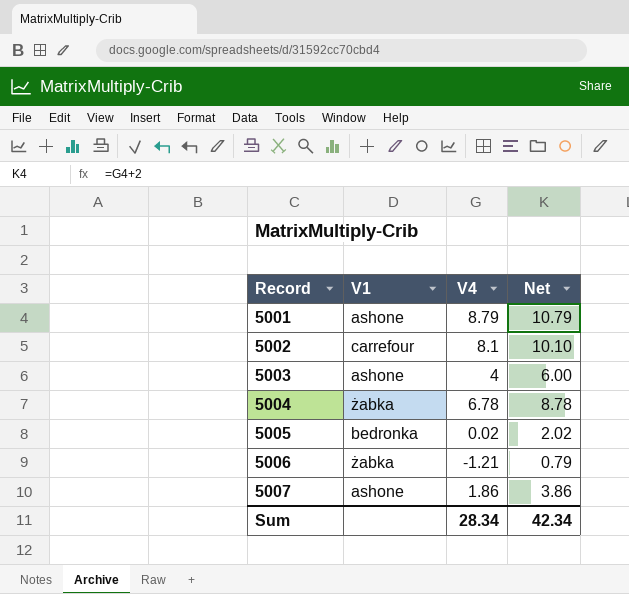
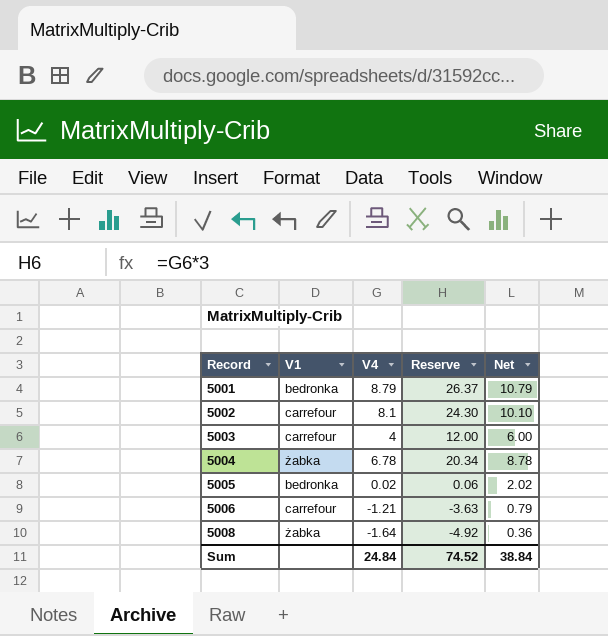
column Reserve | formula: none -> [V4] * 3
row 5007: ashone | 1.86 | 3.86 -> none
5001 | V1: ashone -> bedronka
5003 | V1: ashone -> carrefour
5006 | V1: żabka -> carrefour
row 5008: none -> żabka | -1.64 | -4.92 | 0.36
Sum | V4: 28.34 -> 24.84
Sum | Net: 42.34 -> 38.84

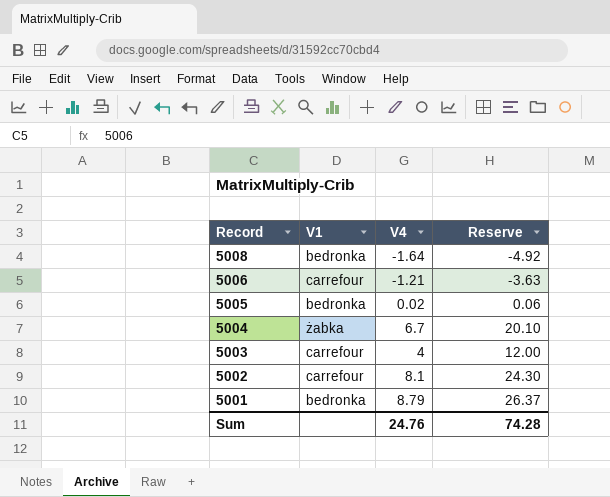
row order: Record ascending -> Record descending
column Net | formula: [V4] + 2 -> none
5008 | V1: żabka -> bedronka
5004 | V4: 6.78 -> 6.7
5004 | Reserve: 20.34 -> 20.10
Sum | V4: 24.84 -> 24.76
Sum | Reserve: 74.52 -> 74.28

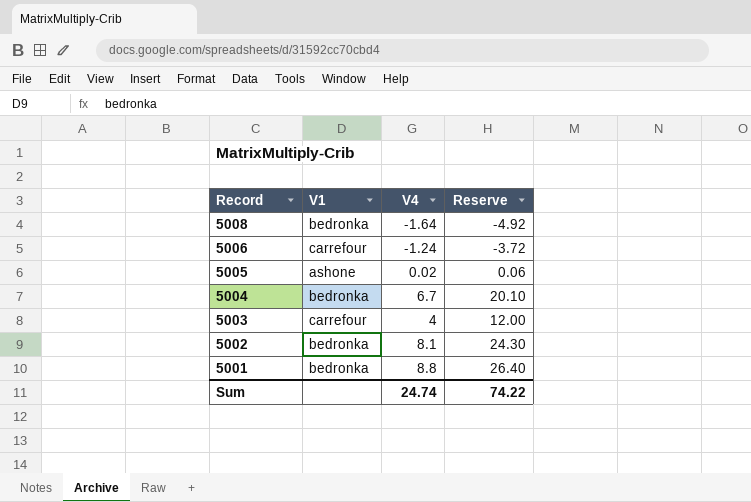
5006 | V4: -1.21 -> -1.24
5006 | Reserve: -3.63 -> -3.72
5005 | V1: bedronka -> ashone
5004 | V1: żabka -> bedronka
5002 | V1: carrefour -> bedronka
5001 | V4: 8.79 -> 8.8
5001 | Reserve: 26.37 -> 26.40
Sum | V4: 24.76 -> 24.74
Sum | Reserve: 74.28 -> 74.22

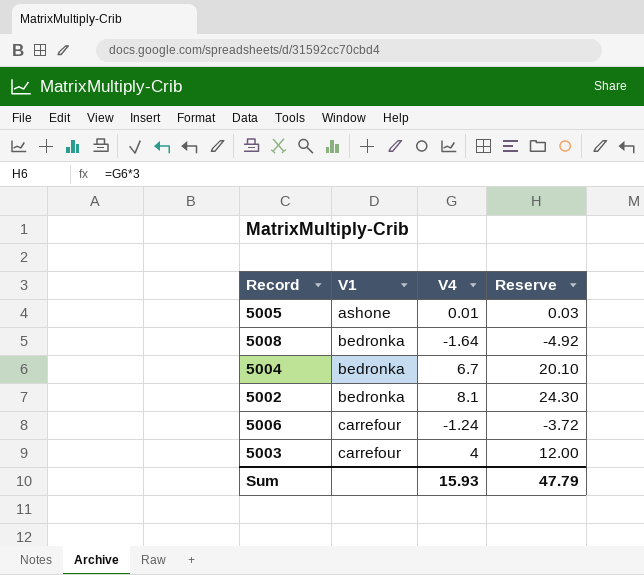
row order: Record descending -> V1 ascending
row 5001: bedronka | 8.8 | 26.40 -> none
5005 | V4: 0.02 -> 0.01
5005 | Reserve: 0.06 -> 0.03
Sum | V4: 24.74 -> 15.93
Sum | Reserve: 74.22 -> 47.79

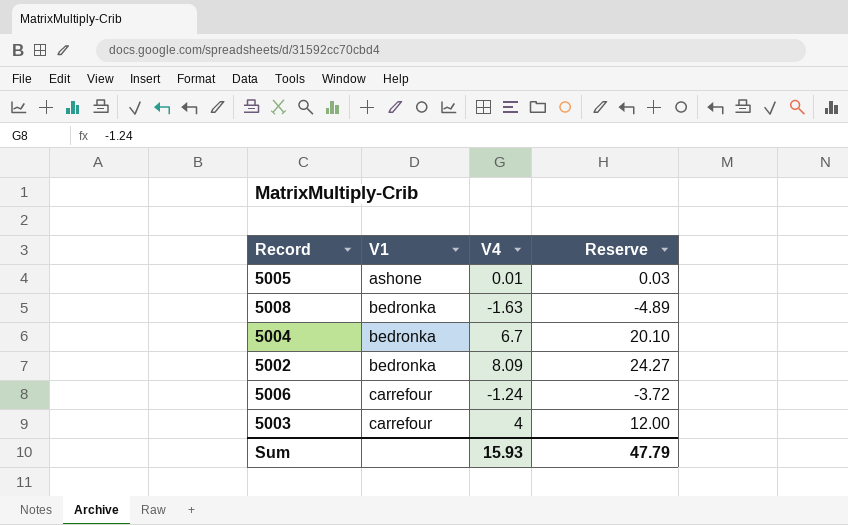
5008 | V4: -1.64 -> -1.63
5008 | Reserve: -4.92 -> -4.89
5002 | V4: 8.1 -> 8.09
5002 | Reserve: 24.30 -> 24.27

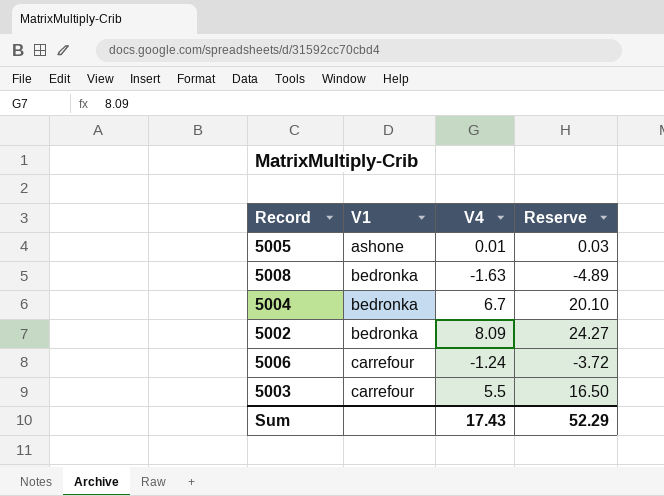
5003 | V4: 4 -> 5.5
5003 | Reserve: 12.00 -> 16.50
Sum | V4: 15.93 -> 17.43
Sum | Reserve: 47.79 -> 52.29

